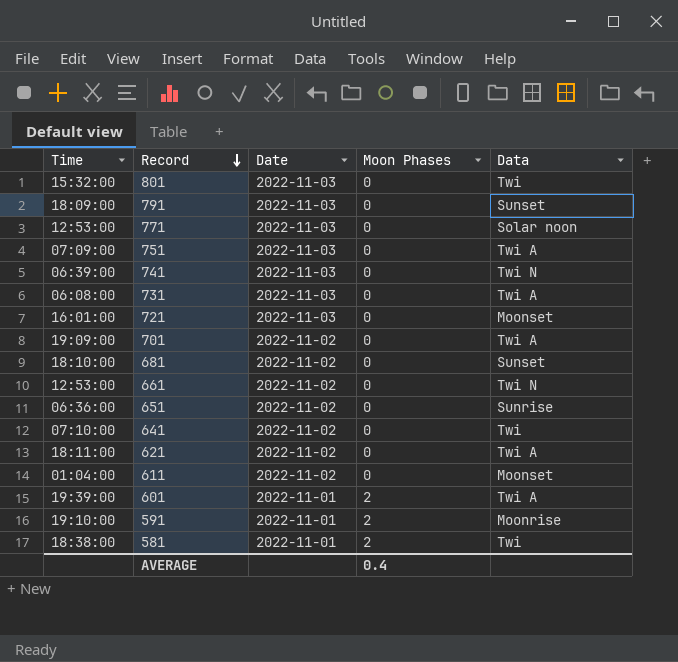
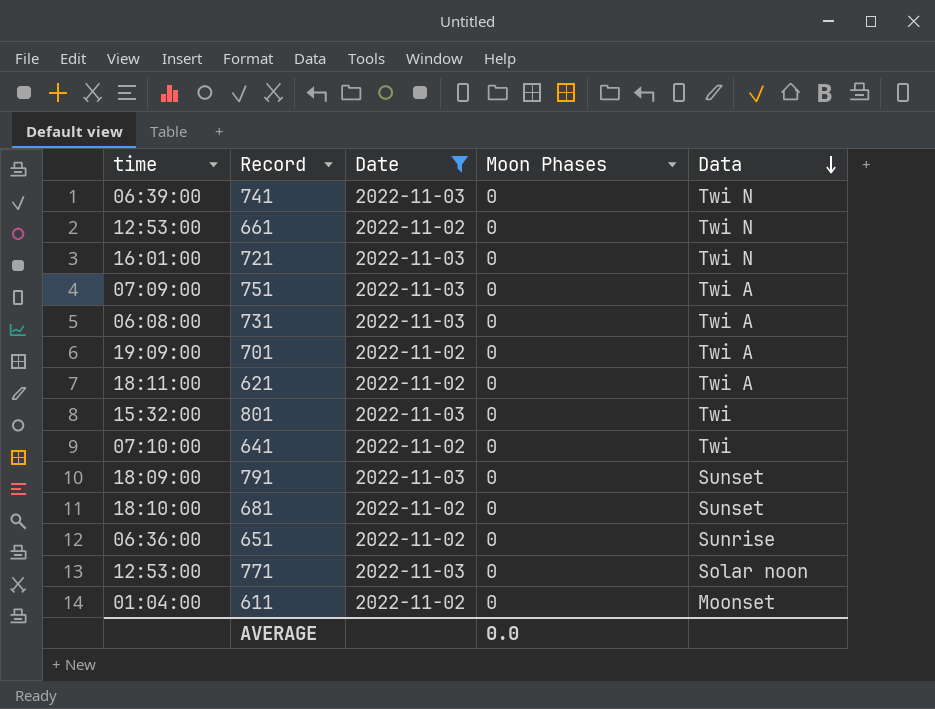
filter: none -> Date != 2022-11-01
row order: Record descending -> Data descending
column name: Time -> time
721 | Data: Moonset -> Twi N
AVERAGE | Moon Phases: 0.4 -> 0.0

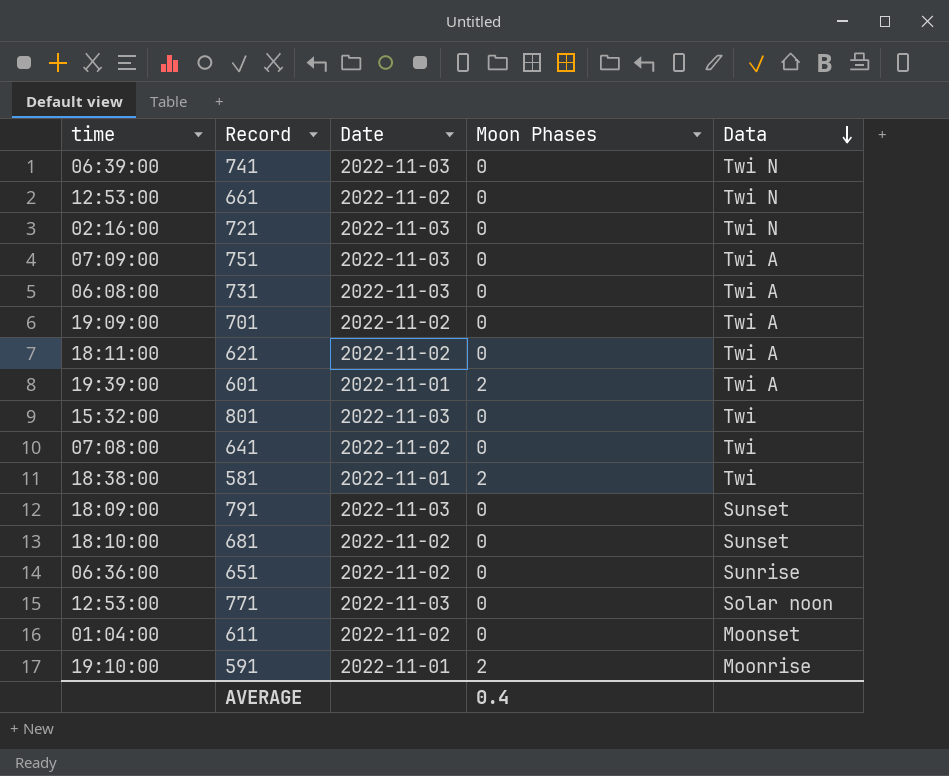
filter: Date != 2022-11-01 -> none
721 | time: 16:01:00 -> 02:16:00
641 | time: 07:10:00 -> 07:08:00
AVERAGE | Moon Phases: 0.0 -> 0.4

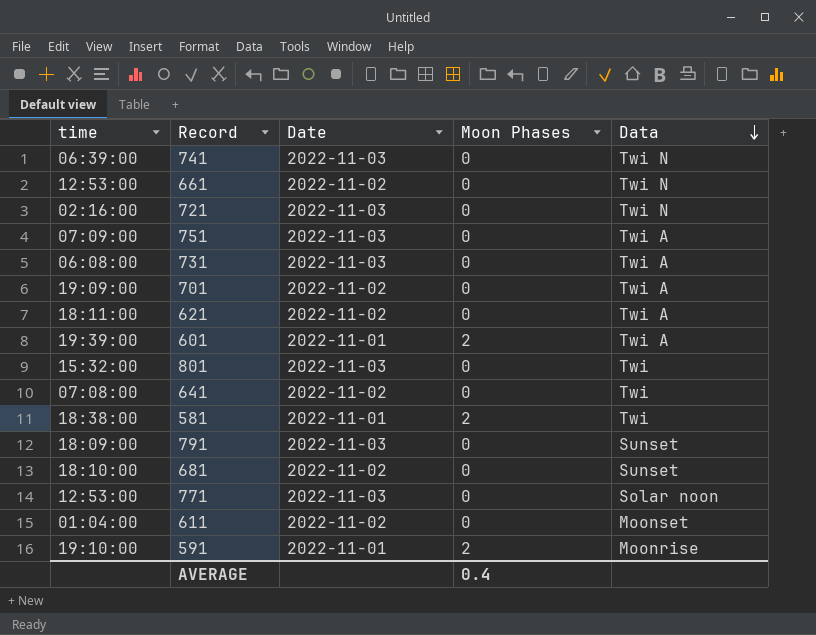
row 651: 06:36:00 | 2022-11-02 | 0 | Sunrise -> none

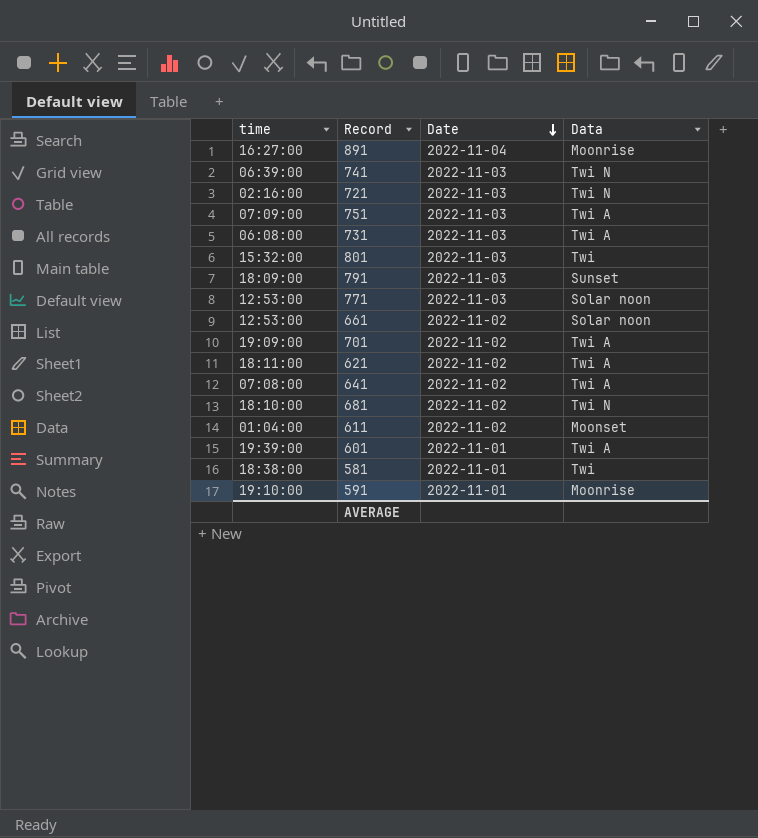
row order: Data descending -> Date descending
column Moon Phases | position: 4 -> none
row 891: none -> 16:27:00 | 2022-11-04 | Moonrise
661 | Data: Twi N -> Solar noon
641 | Data: Twi -> Twi A
681 | Data: Sunset -> Twi N

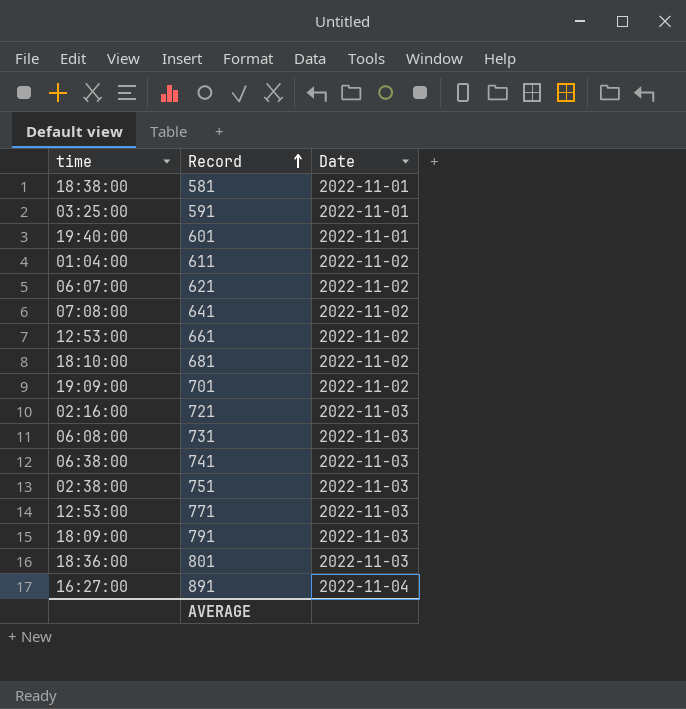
row order: Date descending -> Record ascending
column Data | position: 4 -> none
591 | time: 19:10:00 -> 03:25:00
601 | time: 19:39:00 -> 19:40:00
621 | time: 18:11:00 -> 06:07:00
741 | time: 06:39:00 -> 06:38:00
751 | time: 07:09:00 -> 02:38:00
801 | time: 15:32:00 -> 18:36:00

